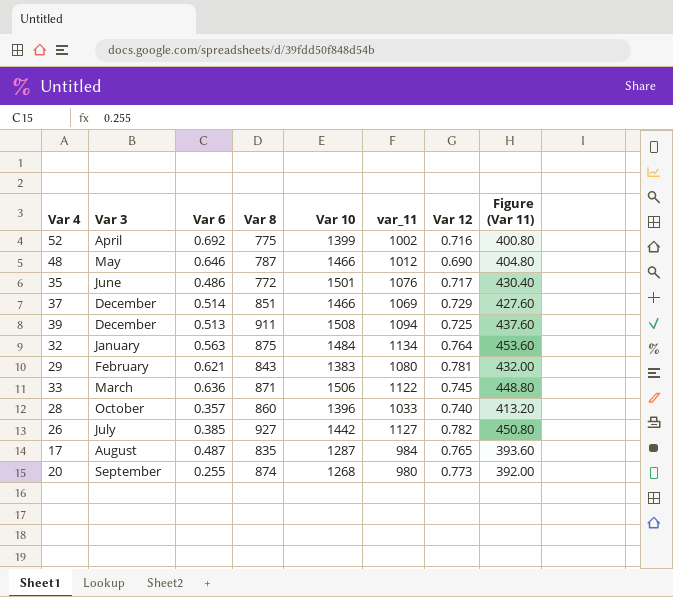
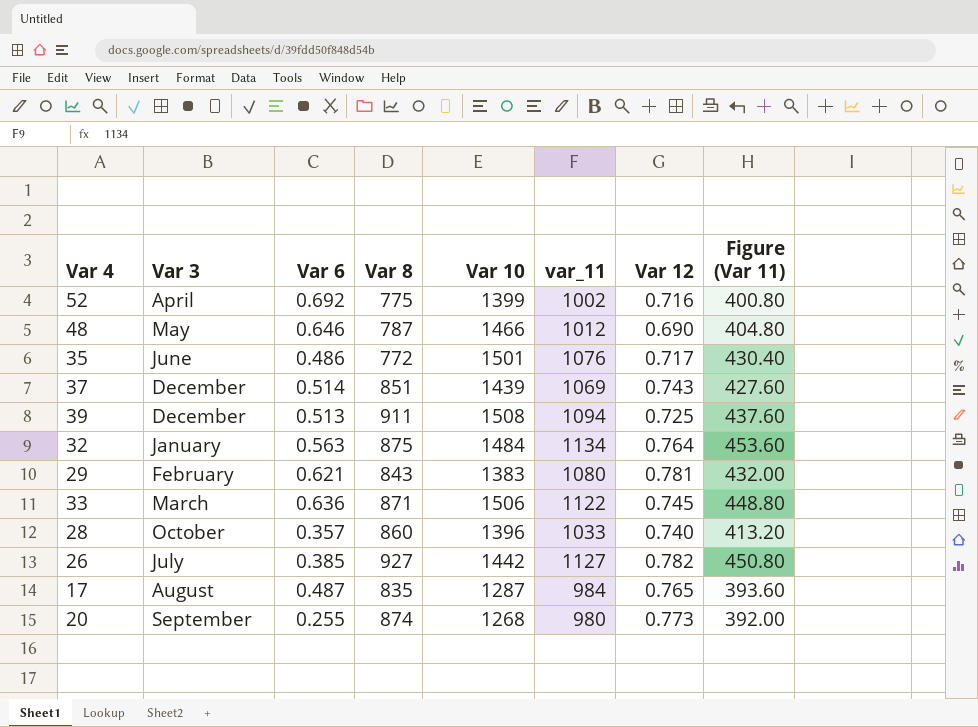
37 | Var 10: 1466 -> 1439
37 | Var 12: 0.729 -> 0.743

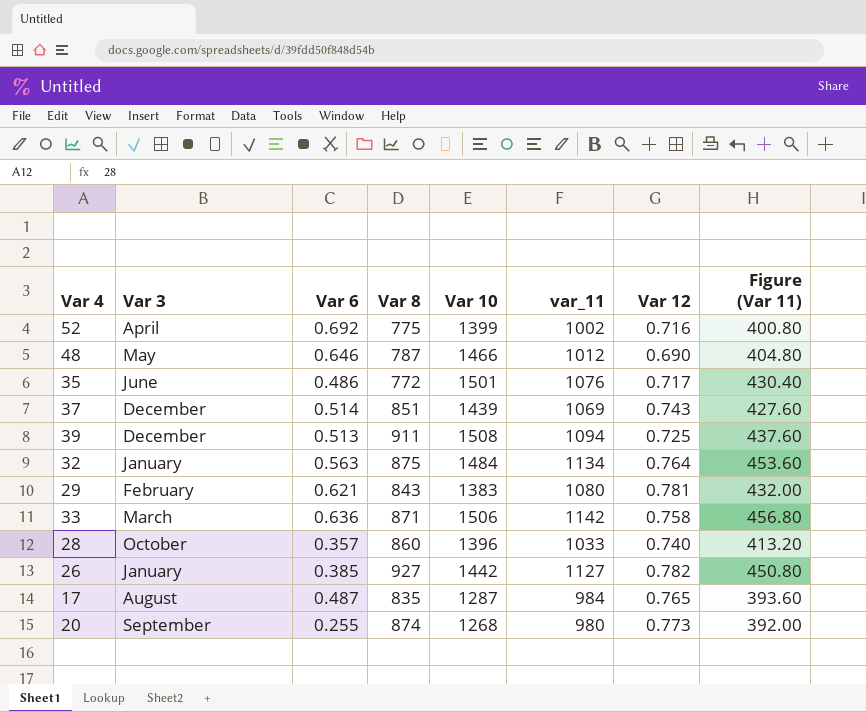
33 | var_11: 1122 -> 1142
33 | Var 12: 0.745 -> 0.758
33 | Figure (Var 11): 448.80 -> 456.80
26 | Var 3: July -> January

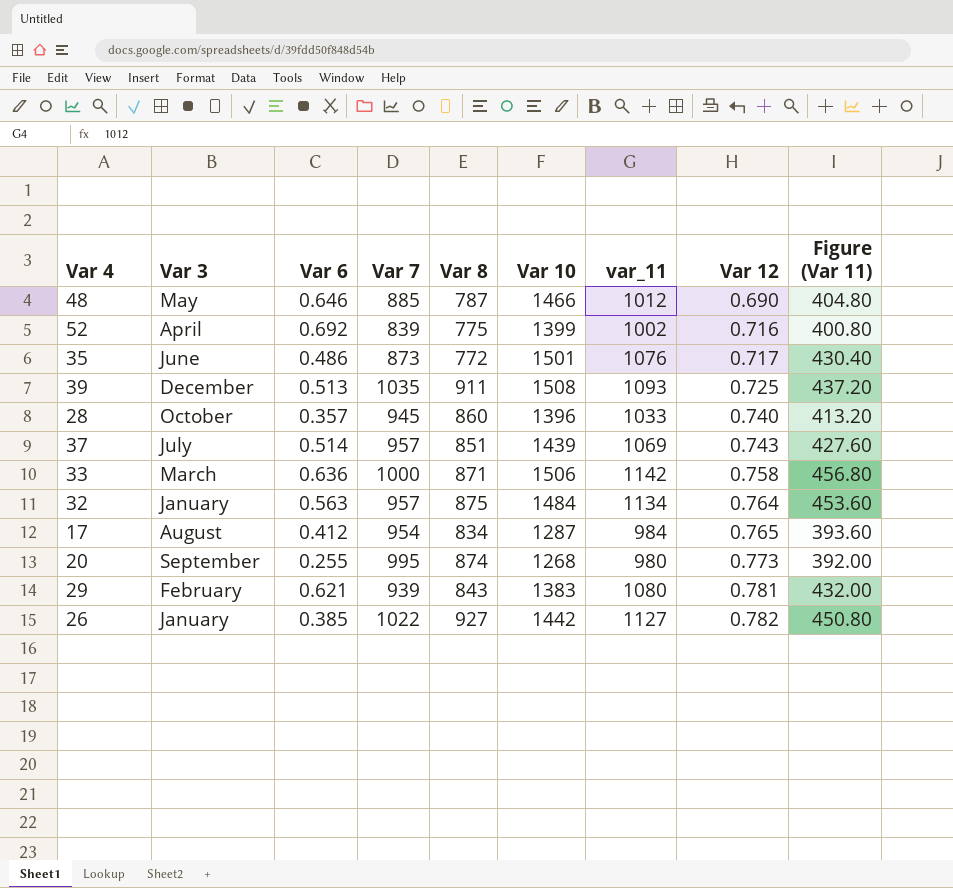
row order: none -> Var 12 ascending
column Var 7 | position: none -> 4
39 | var_11: 1094 -> 1093
39 | Figure (Var 11): 437.60 -> 437.20
37 | Var 3: December -> July
17 | Var 6: 0.487 -> 0.412
17 | Var 8: 835 -> 834

